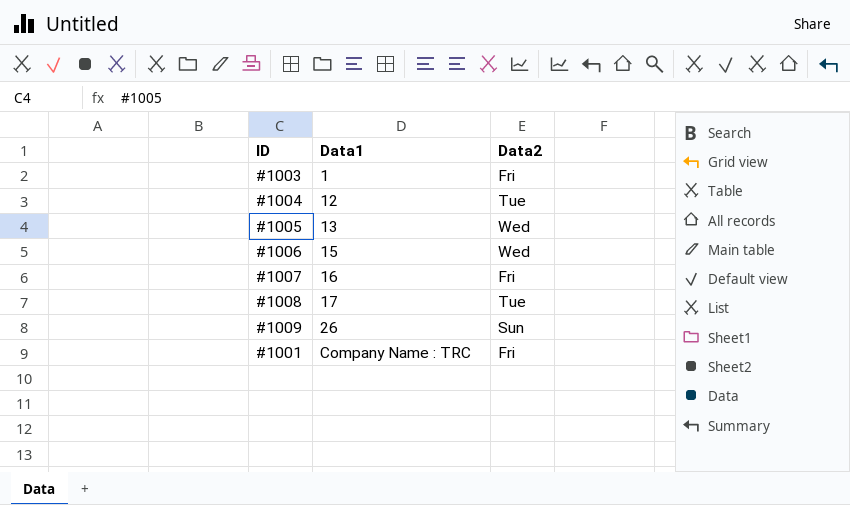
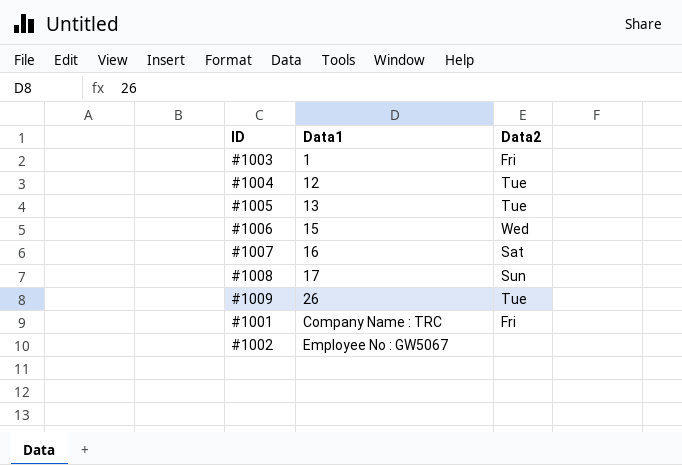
#1005 | Data2: Wed -> Tue
#1007 | Data2: Fri -> Sat
#1008 | Data2: Tue -> Sun
#1009 | Data2: Sun -> Tue
row #1002: none -> Employee No : GW5067 | none

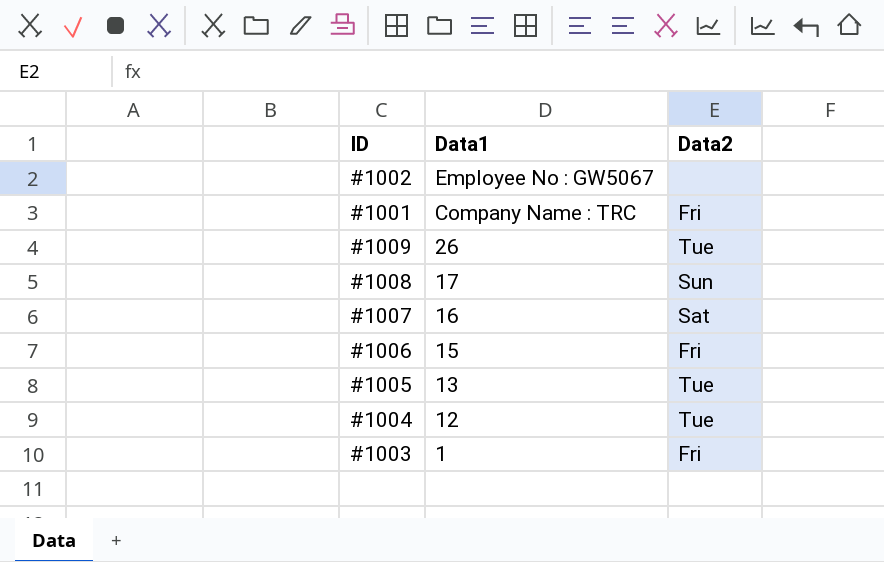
row order: Data1 ascending -> Data1 descending
#1006 | Data2: Wed -> Fri

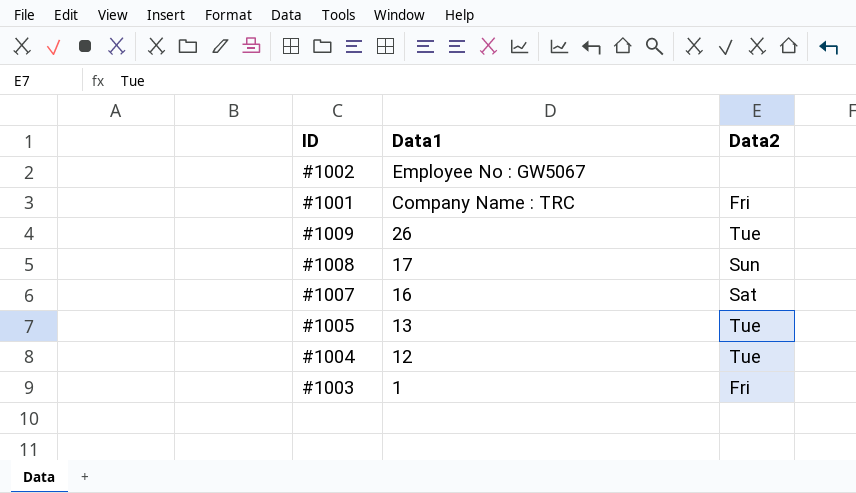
row #1006: 15 | Fri -> none

